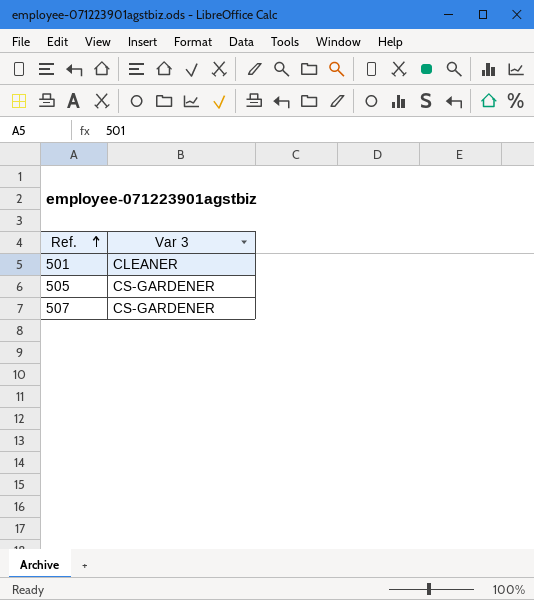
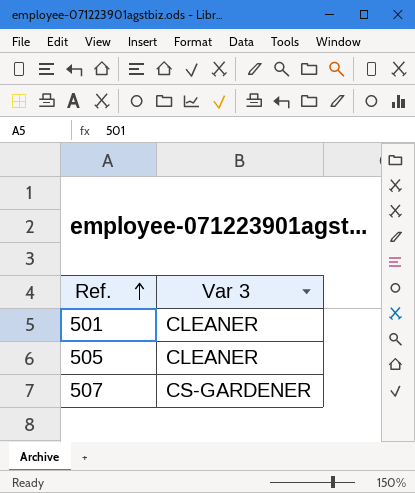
505 | Var 3: CS-GARDENER -> CLEANER

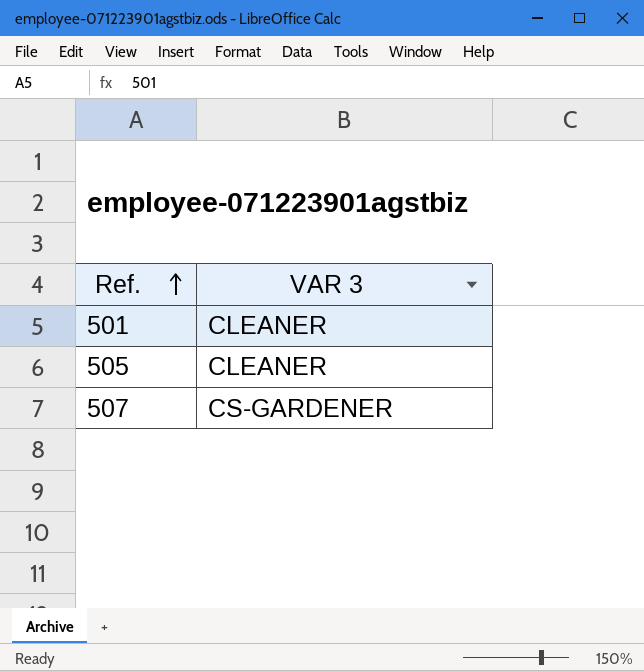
column name: Var 3 -> VAR 3

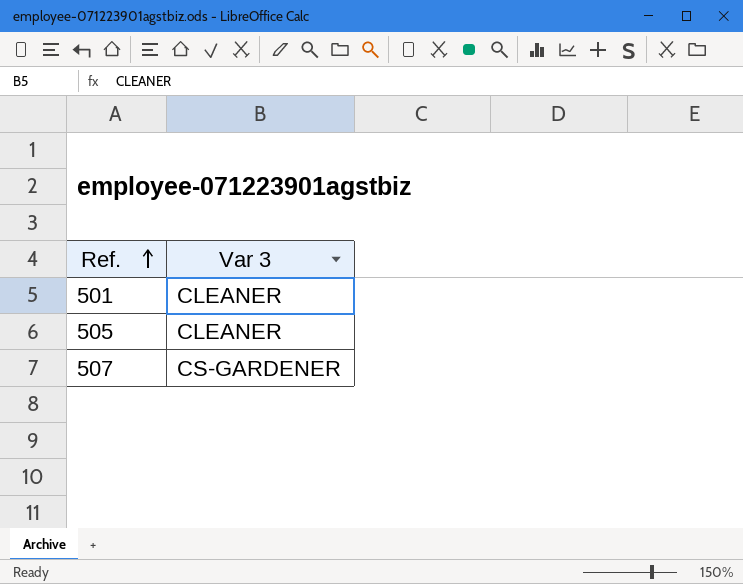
column name: VAR 3 -> Var 3

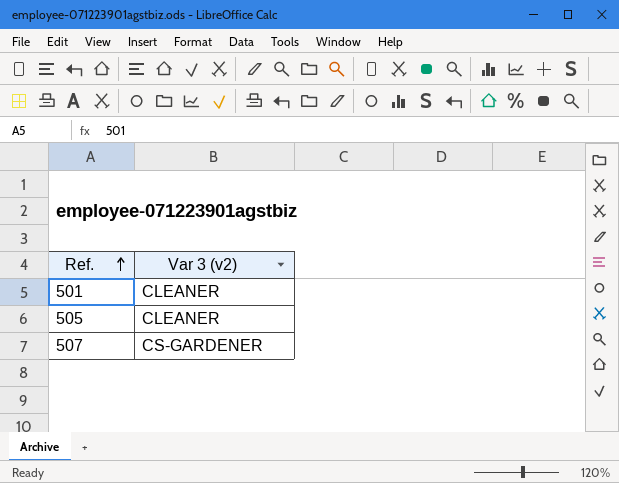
column name: Var 3 -> Var 3 (v2)

